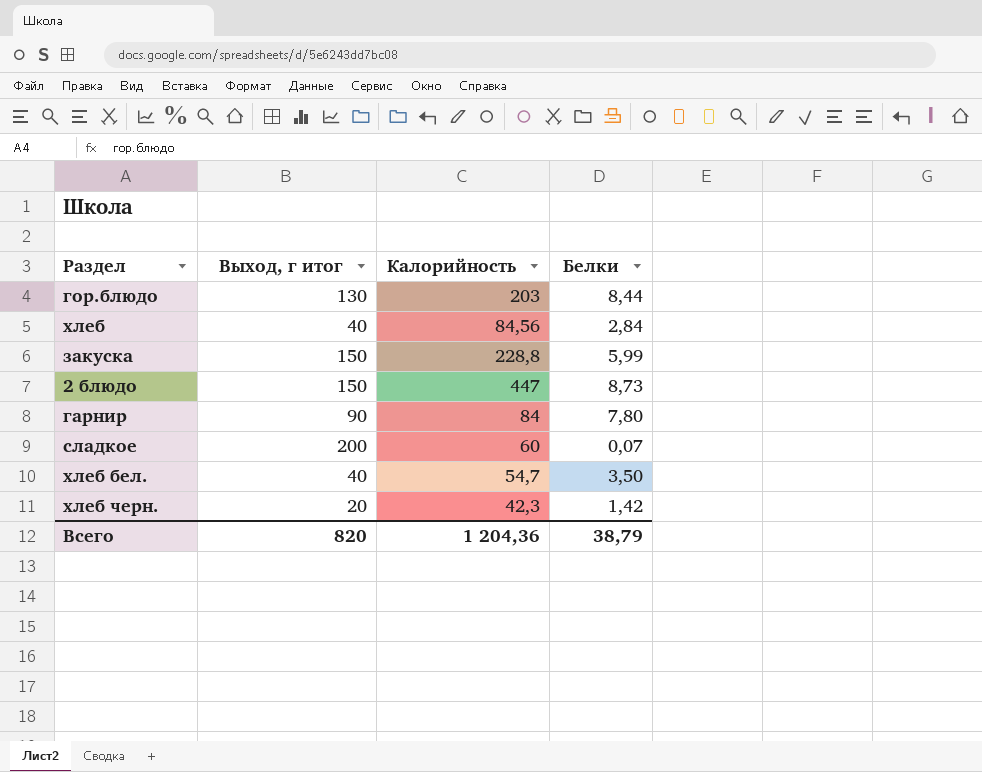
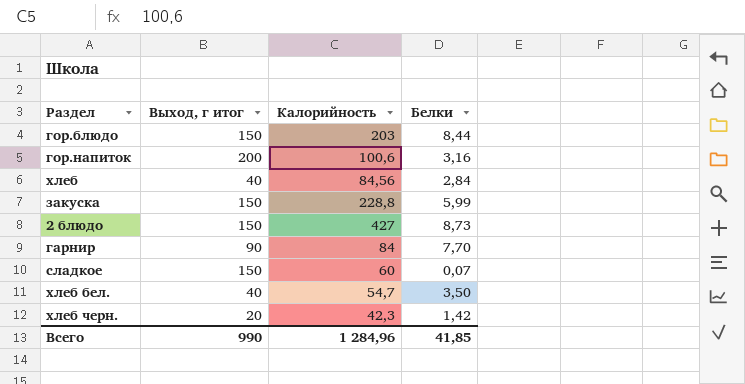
гор.блюдо | Выход, г итог: 130 -> 150
row гор.напиток: none -> 200 | 100,6 | 3,16
2 блюдо | Калорийность: 447 -> 427
гарнир | Белки: 7,80 -> 7,70
сладкое | Выход, г итог: 200 -> 150
Всего | Выход, г итог: 820 -> 990
Всего | Калорийность: 1 204,36 -> 1 284,96
Всего | Белки: 38,79 -> 41,85

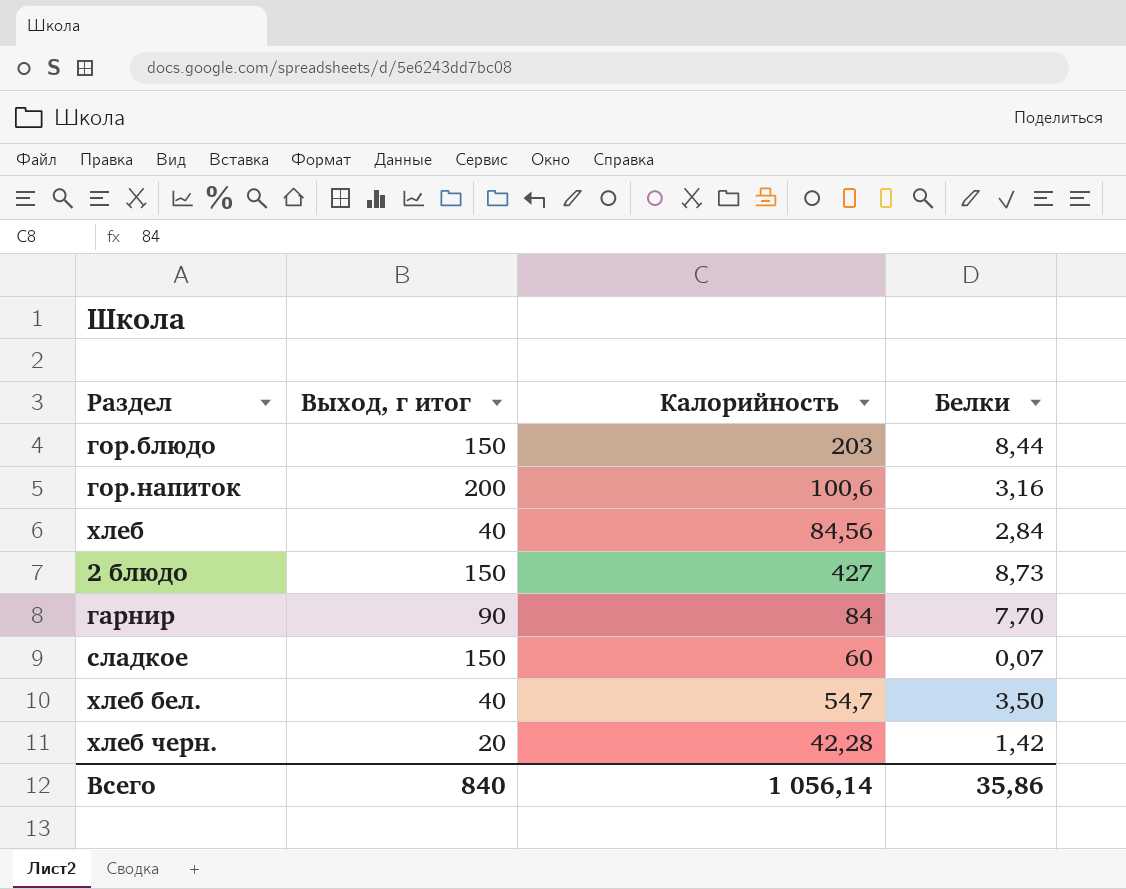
row закуска: 150 | 228,8 | 5,99 -> none
хлеб черн. | Калорийность: 42,3 -> 42,28
Всего | Выход, г итог: 990 -> 840
Всего | Калорийность: 1 284,96 -> 1 056,14
Всего | Белки: 41,85 -> 35,86

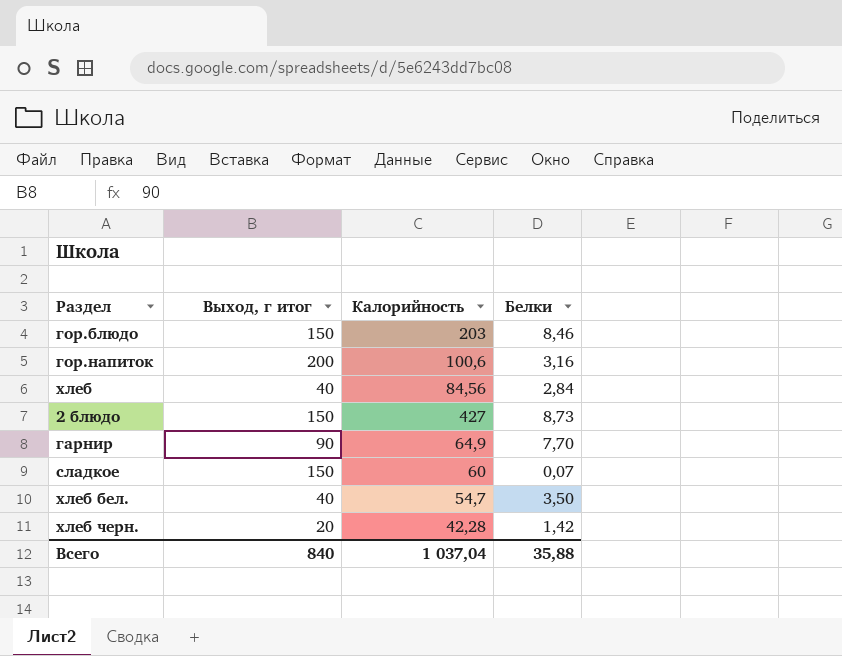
гор.блюдо | Белки: 8,44 -> 8,46
гарнир | Калорийность: 84 -> 64,9
Всего | Калорийность: 1 056,14 -> 1 037,04
Всего | Белки: 35,86 -> 35,88

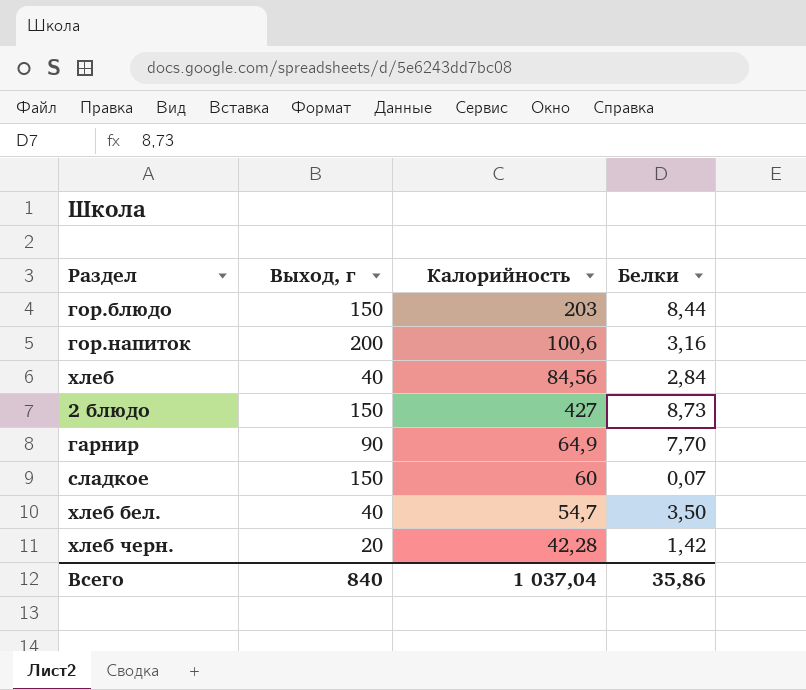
column name: Выход, г итог -> Выход, г
гор.блюдо | Белки: 8,46 -> 8,44
Всего | Белки: 35,88 -> 35,86

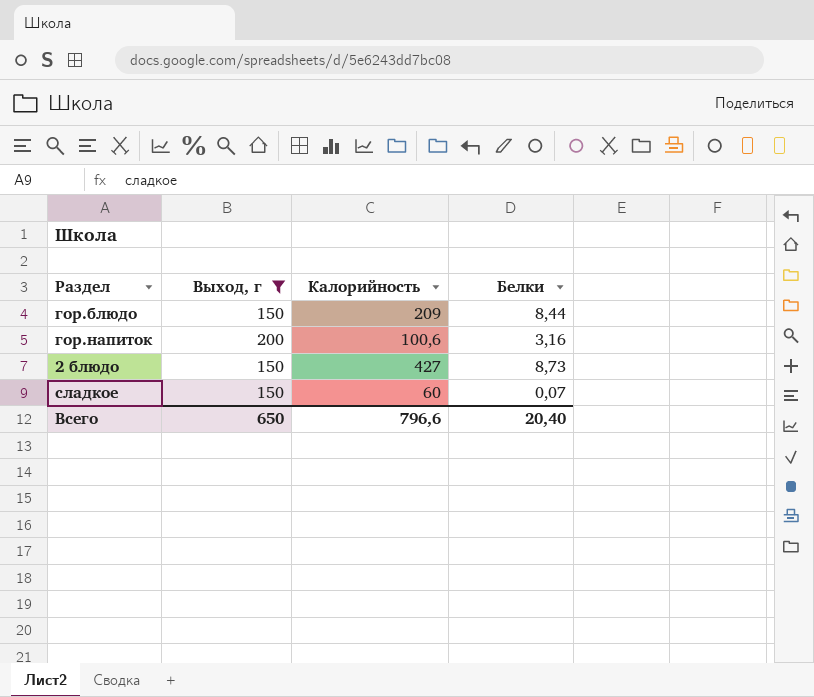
filter: none -> Выход, г >= 150
гор.блюдо | Калорийность: 203 -> 209
Всего | Выход, г: 840 -> 650
Всего | Калорийность: 1 037,04 -> 796,6
Всего | Белки: 35,86 -> 20,40

